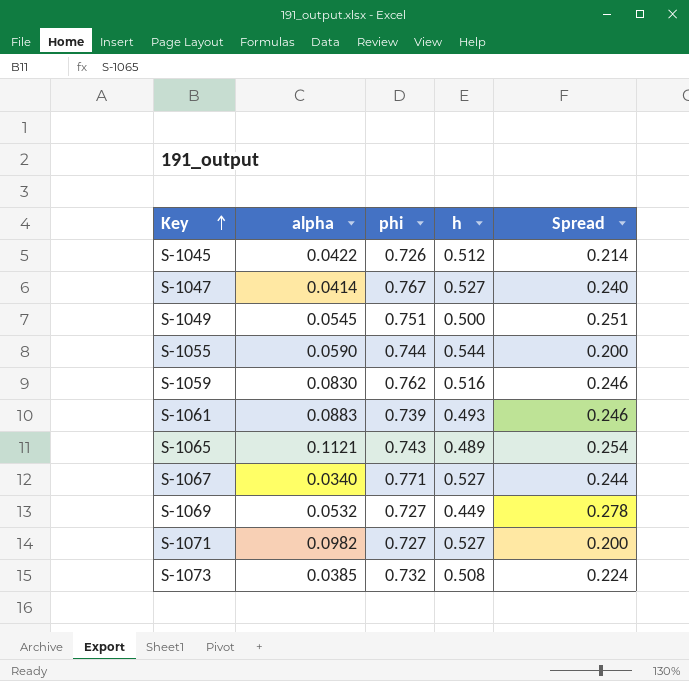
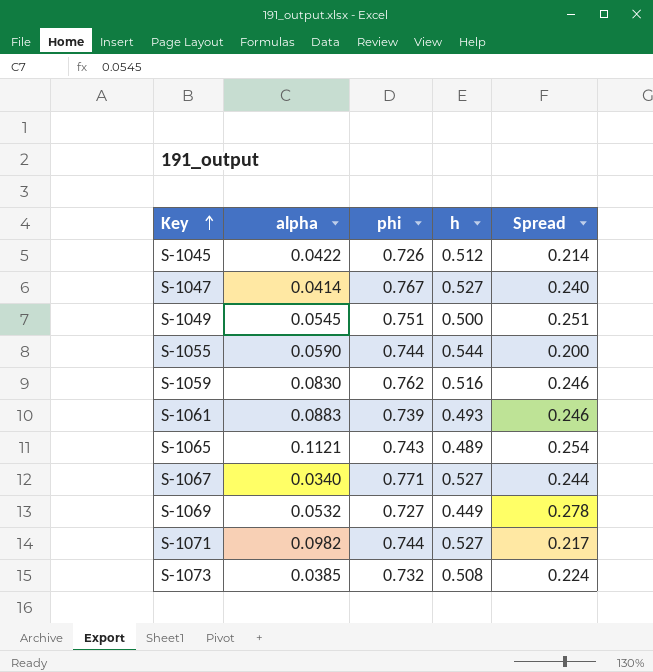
S-1071 | phi: 0.727 -> 0.744
S-1071 | Spread: 0.200 -> 0.217

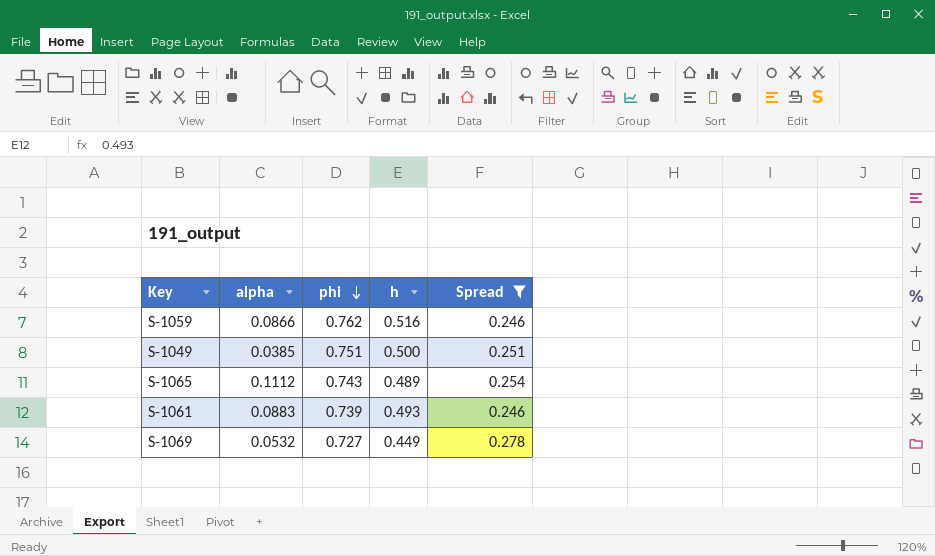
filter: none -> Spread >= 0.246
row order: Key ascending -> phi descending
S-1059 | alpha: 0.0830 -> 0.0866
S-1049 | alpha: 0.0545 -> 0.0385
S-1065 | alpha: 0.1121 -> 0.1112

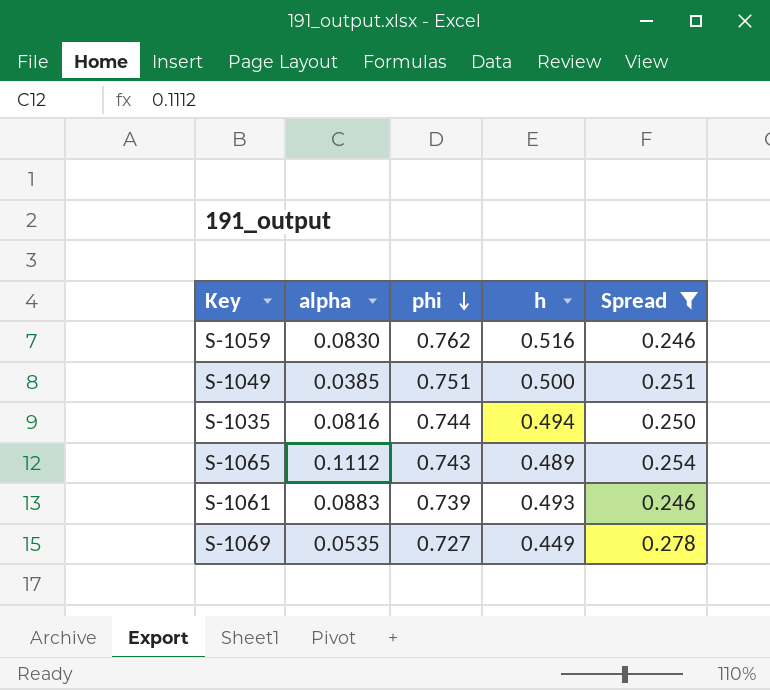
S-1059 | alpha: 0.0866 -> 0.0830
row S-1035: none -> 0.0816 | 0.744 | 0.494 | 0.250
S-1069 | alpha: 0.0532 -> 0.0535

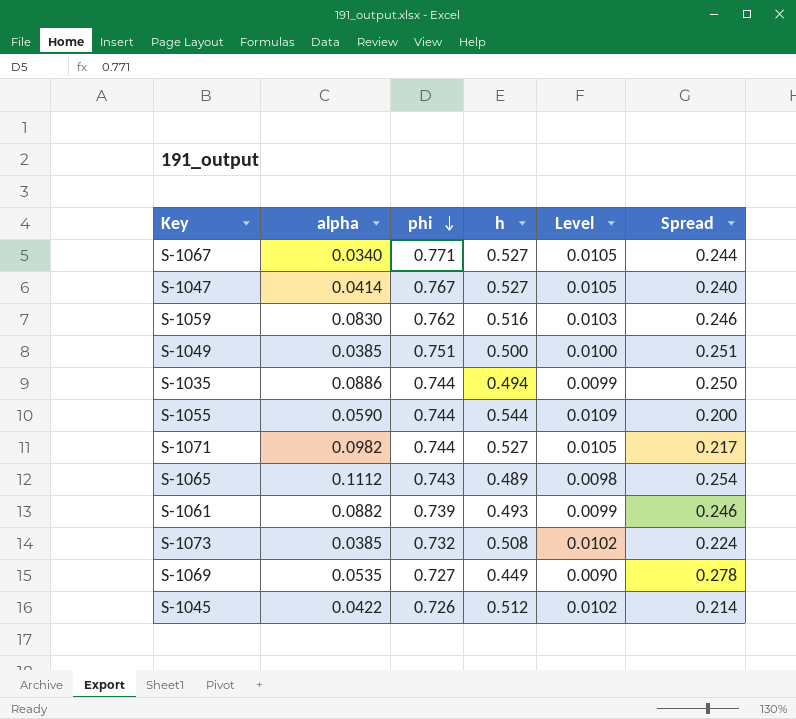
filter: Spread >= 0.246 -> none
column Level | formula: none -> [h] * 0.02
S-1035 | alpha: 0.0816 -> 0.0886
S-1061 | alpha: 0.0883 -> 0.0882

